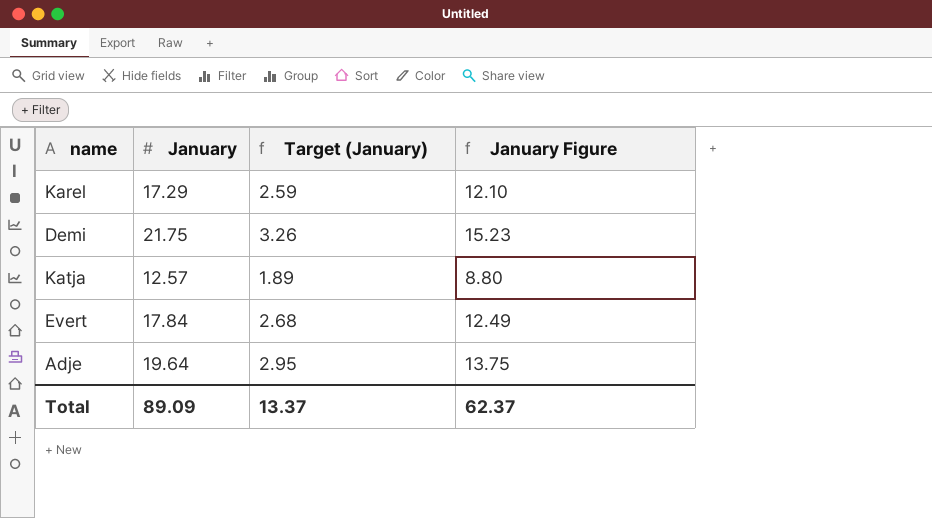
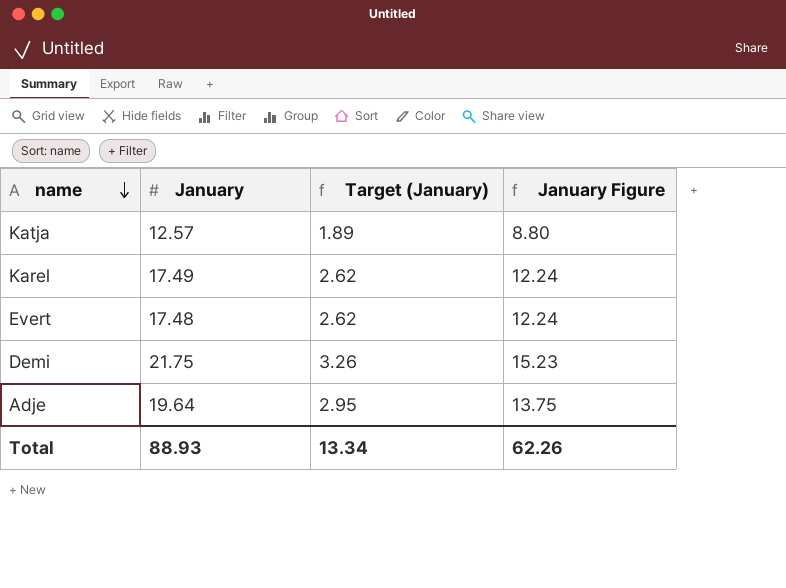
row order: none -> name descending
Karel | January: 17.29 -> 17.49
Karel | Target (January): 2.59 -> 2.62
Karel | January Figure: 12.10 -> 12.24
Evert | January: 17.84 -> 17.48
Evert | Target (January): 2.68 -> 2.62
Evert | January Figure: 12.49 -> 12.24
Total | January: 89.09 -> 88.93
Total | Target (January): 13.37 -> 13.34
Total | January Figure: 62.37 -> 62.26

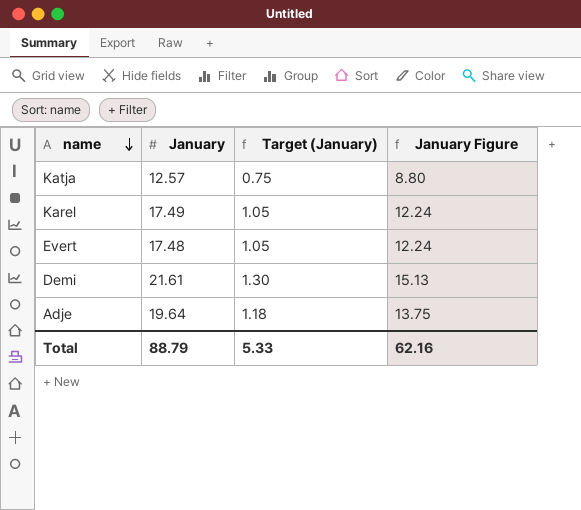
column Target (January) | formula: [January] * 0.15 -> [January] * 0.06
Demi | January: 21.75 -> 21.61
Demi | January Figure: 15.23 -> 15.13
Total | January: 88.93 -> 88.79
Total | Target (January): 13.34 -> 5.33
Total | January Figure: 62.26 -> 62.16

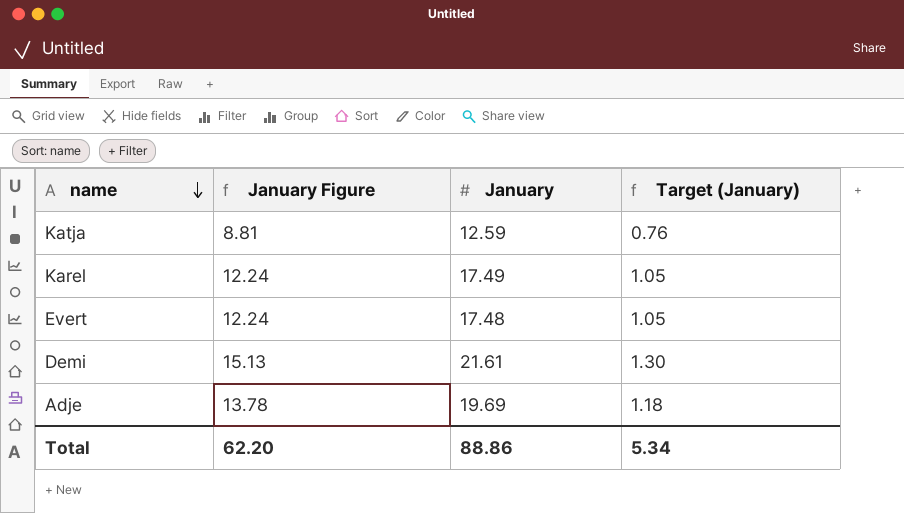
column January Figure | position: 4 -> 2
Katja | January Figure: 8.80 -> 8.81
Katja | January: 12.57 -> 12.59
Katja | Target (January): 0.75 -> 0.76
Adje | January Figure: 13.75 -> 13.78
Adje | January: 19.64 -> 19.69
Total | January Figure: 62.16 -> 62.20
Total | January: 88.79 -> 88.86
Total | Target (January): 5.33 -> 5.34

